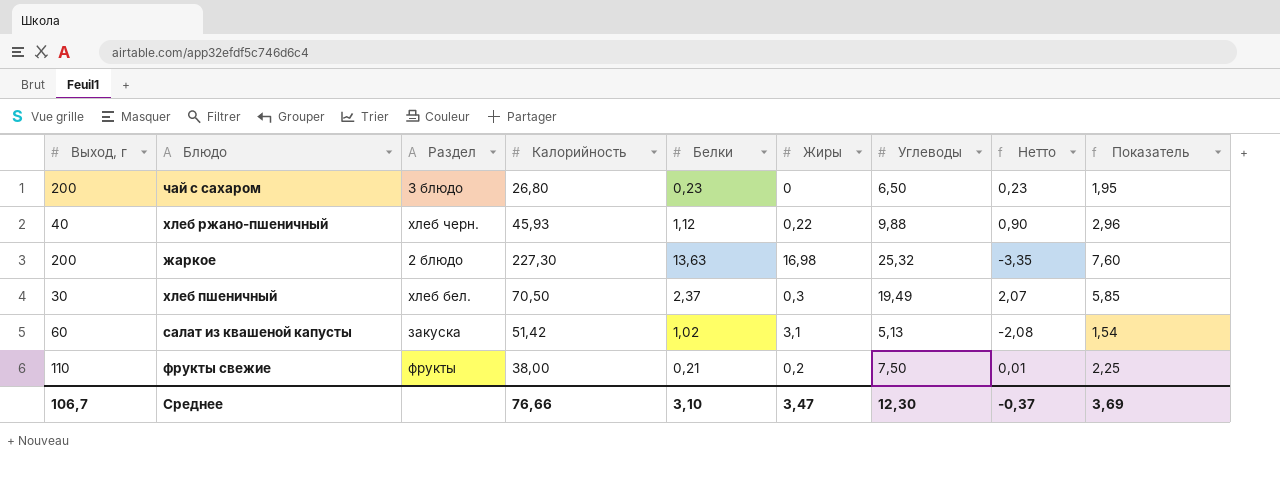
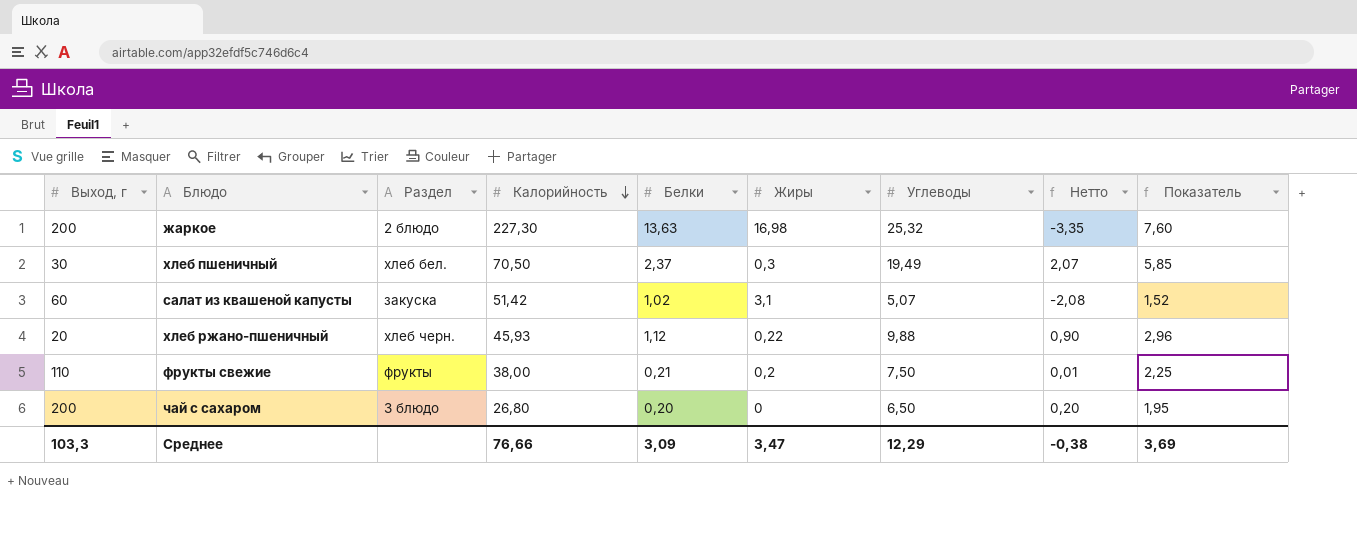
row order: none -> Калорийность descending
салат из квашеной капусты | Углеводы: 5,13 -> 5,07
салат из квашеной капусты | Показатель: 1,54 -> 1,52
хлеб ржано-пшеничный | Выход, г: 40 -> 20
чай с сахаром | Белки: 0,23 -> 0,20
чай с сахаром | Нетто: 0,23 -> 0,20
Среднее | Выход, г: 106,7 -> 103,3
Среднее | Белки: 3,10 -> 3,09
Среднее | Углеводы: 12,30 -> 12,29
Среднее | Нетто: -0,37 -> -0,38

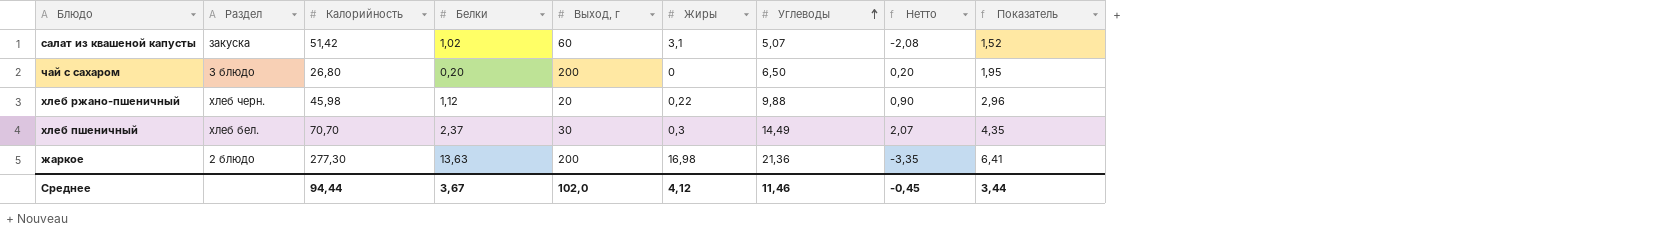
row order: Калорийность descending -> Углеводы ascending
column Выход, г | position: 1 -> 5
row фрукты свежие: 110 | фрукты | 38,00 | 0,21 | 0,2 | 7,50 | 0,01 | 2,25 -> none
хлеб ржано-пшеничный | Калорийность: 45,93 -> 45,98
хлеб пшеничный | Калорийность: 70,50 -> 70,70
хлеб пшеничный | Углеводы: 19,49 -> 14,49
хлеб пшеничный | Показатель: 5,85 -> 4,35
жаркое | Калорийность: 227,30 -> 277,30
жаркое | Углеводы: 25,32 -> 21,36
жаркое | Показатель: 7,60 -> 6,41
Среднее | Калорийность: 76,66 -> 94,44
Среднее | Белки: 3,09 -> 3,67
Среднее | Выход, г: 103,3 -> 102,0
Среднее | Жиры: 3,47 -> 4,12
Среднее | Углеводы: 12,29 -> 11,46
Среднее | Нетто: -0,38 -> -0,45
Среднее | Показатель: 3,69 -> 3,44

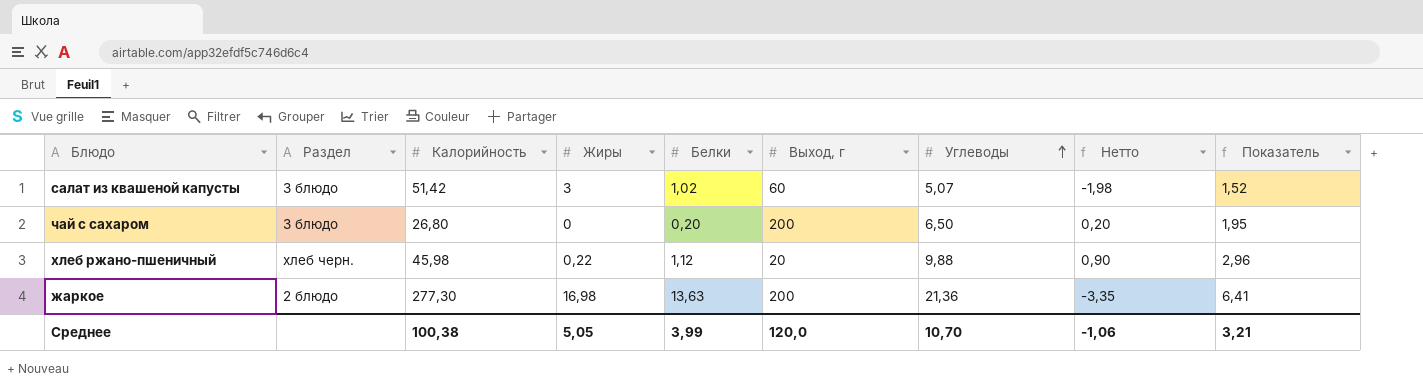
column Жиры | position: 6 -> 4
row хлеб пшеничный: хлеб бел. | 70,70 | 2,37 | 30 | 0,3 | 14,49 | 2,07 | 4,35 -> none
салат из квашеной капусты | Раздел: закуска -> 3 блюдо
салат из квашеной капусты | Жиры: 3,1 -> 3
салат из квашеной капусты | Нетто: -2,08 -> -1,98
Среднее | Калорийность: 94,44 -> 100,38
Среднее | Жиры: 4,12 -> 5,05
Среднее | Белки: 3,67 -> 3,99
Среднее | Выход, г: 102,0 -> 120,0
Среднее | Углеводы: 11,46 -> 10,70
Среднее | Нетто: -0,45 -> -1,06
Среднее | Показатель: 3,44 -> 3,21

